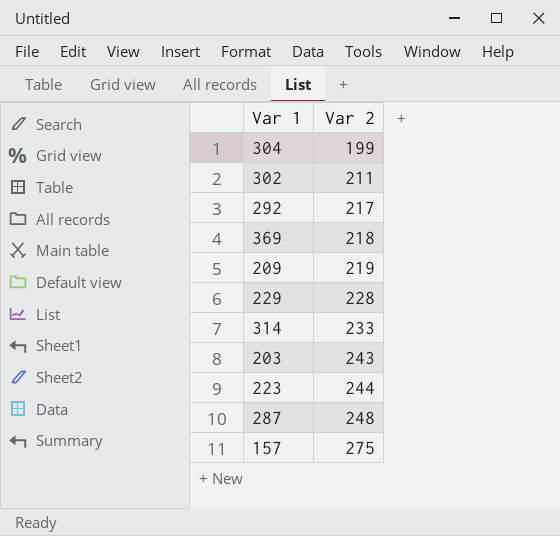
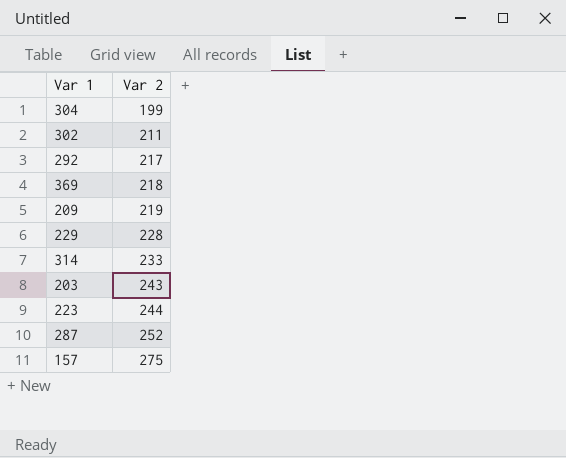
287 | Var 2: 248 -> 252

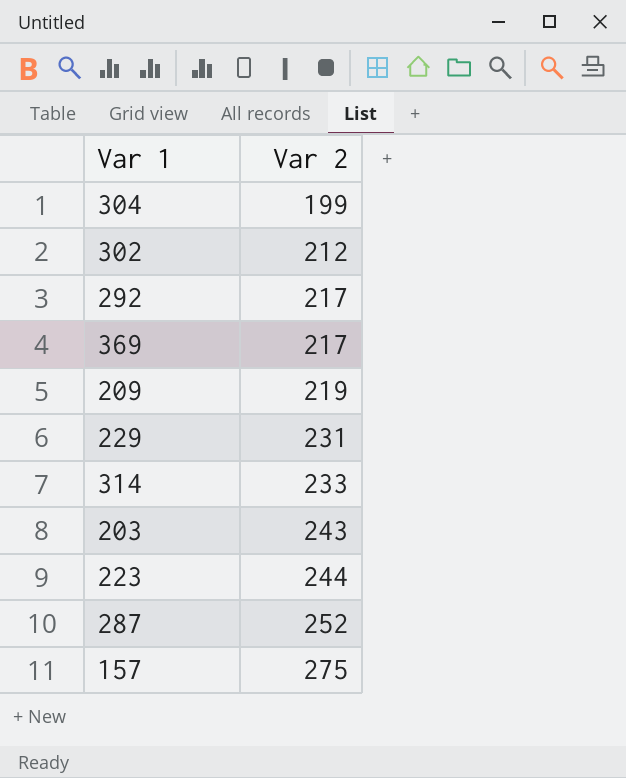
302 | Var 2: 211 -> 212
369 | Var 2: 218 -> 217
229 | Var 2: 228 -> 231

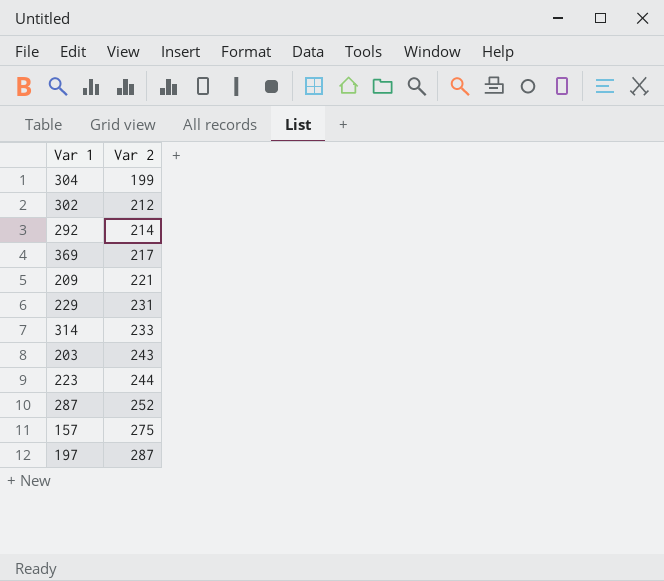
292 | Var 2: 217 -> 214
209 | Var 2: 219 -> 221
row 197: none -> 287

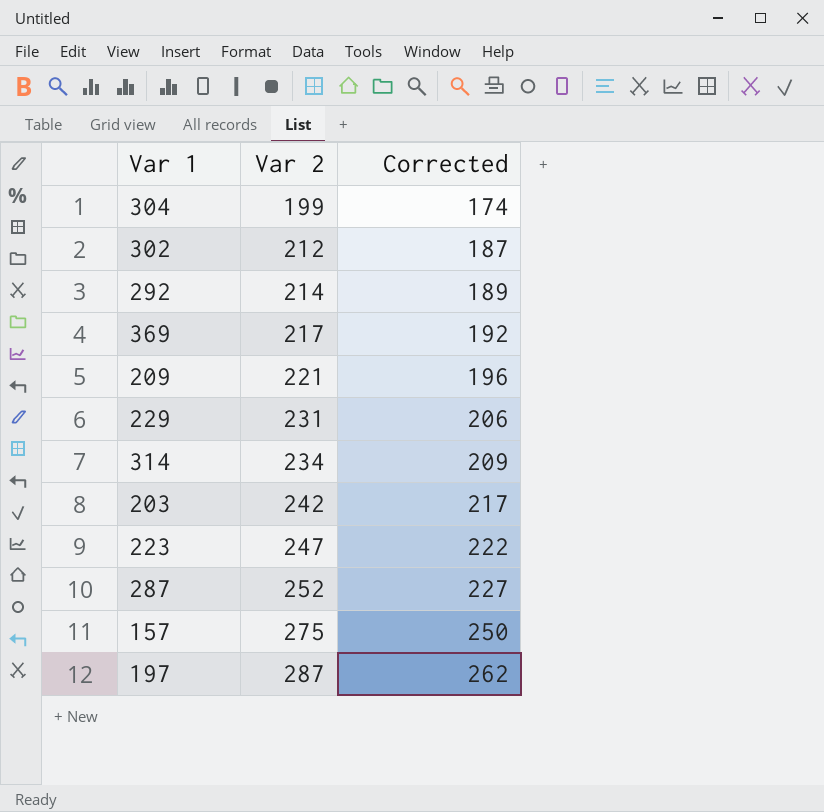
column Corrected | formula: none -> [Var 2] - 25
314 | Var 2: 233 -> 234
203 | Var 2: 243 -> 242
223 | Var 2: 244 -> 247

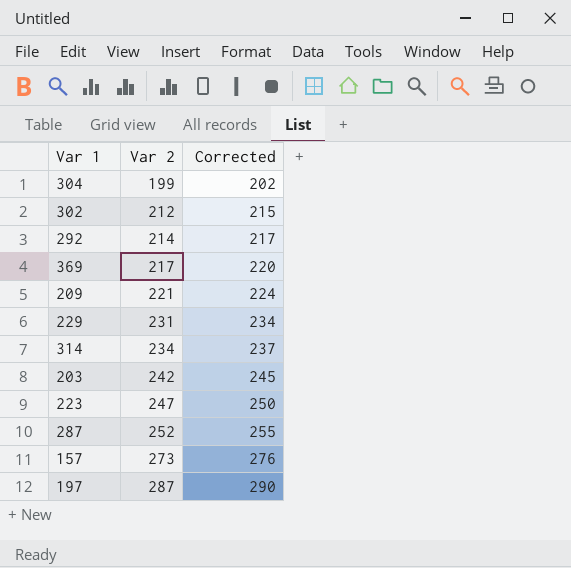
column Corrected | formula: [Var 2] - 25 -> [Var 2] + 3
157 | Var 2: 275 -> 273

